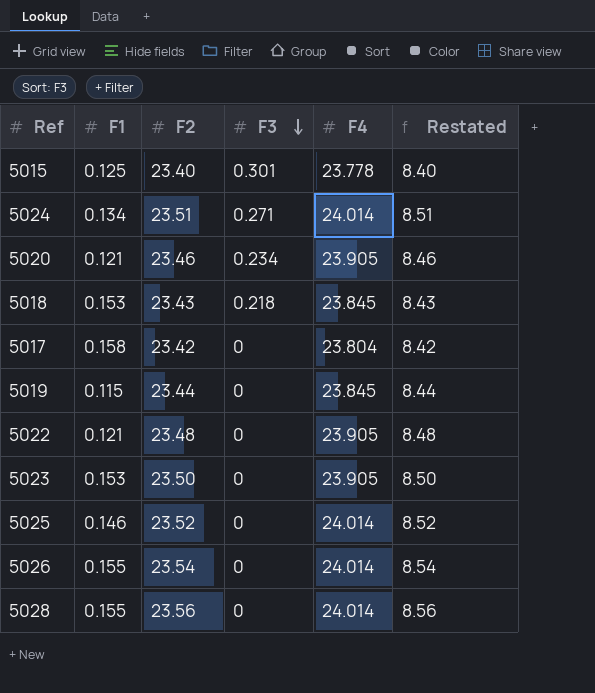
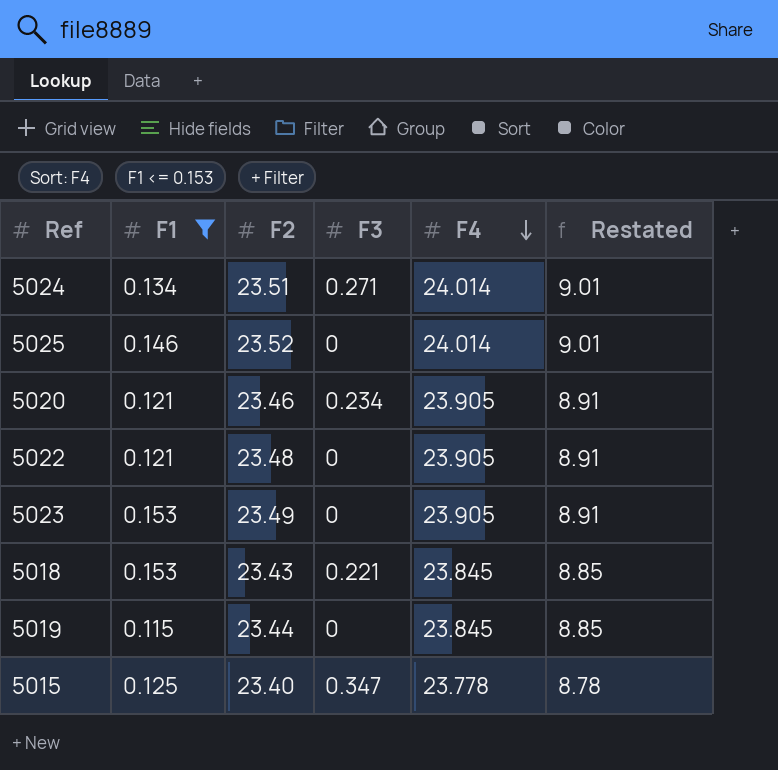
filter: none -> F1 <= 0.153
row order: F3 descending -> F4 descending
column Restated | formula: [F2] - 15 -> [F4] - 15
5023 | F2: 23.50 -> 23.49
5018 | F3: 0.218 -> 0.221
5015 | F3: 0.301 -> 0.347

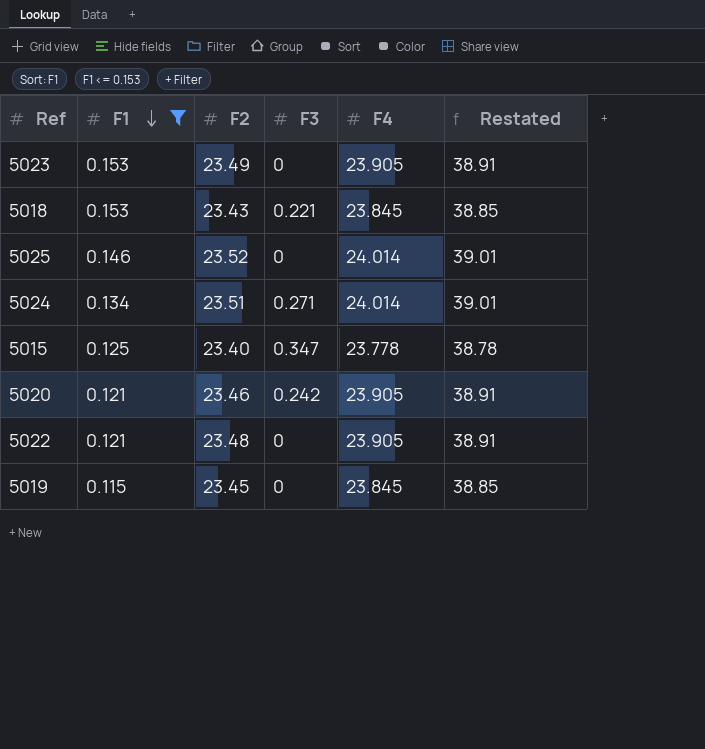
row order: F4 descending -> F1 descending
column Restated | formula: [F4] - 15 -> [F4] + 15
5020 | F3: 0.234 -> 0.242
5019 | F2: 23.44 -> 23.45

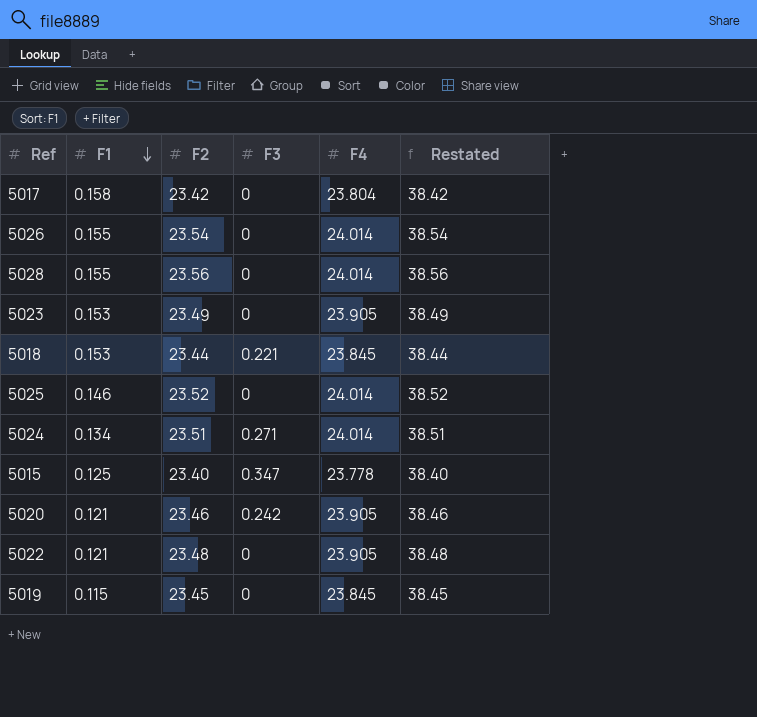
filter: F1 <= 0.153 -> none
column Restated | formula: [F4] + 15 -> [F2] + 15
5018 | F2: 23.43 -> 23.44

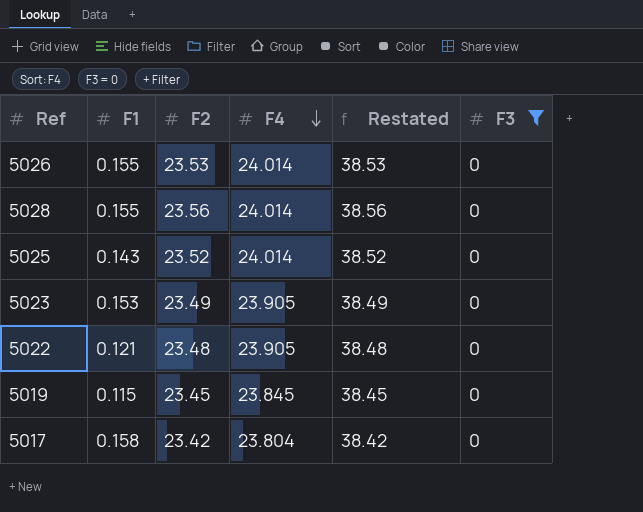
filter: none -> F3 = 0
row order: F1 descending -> F4 descending
column F3 | position: 4 -> 6
5026 | F2: 23.54 -> 23.53
5026 | Restated: 38.54 -> 38.53
5025 | F1: 0.146 -> 0.143

